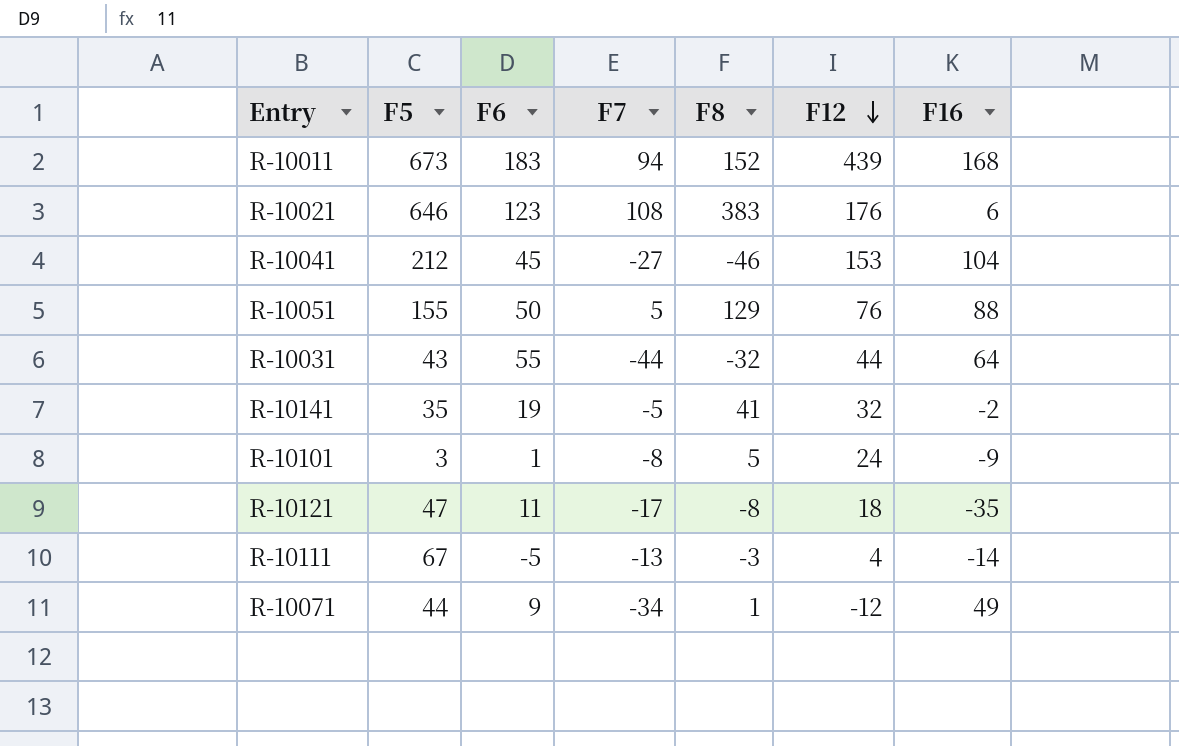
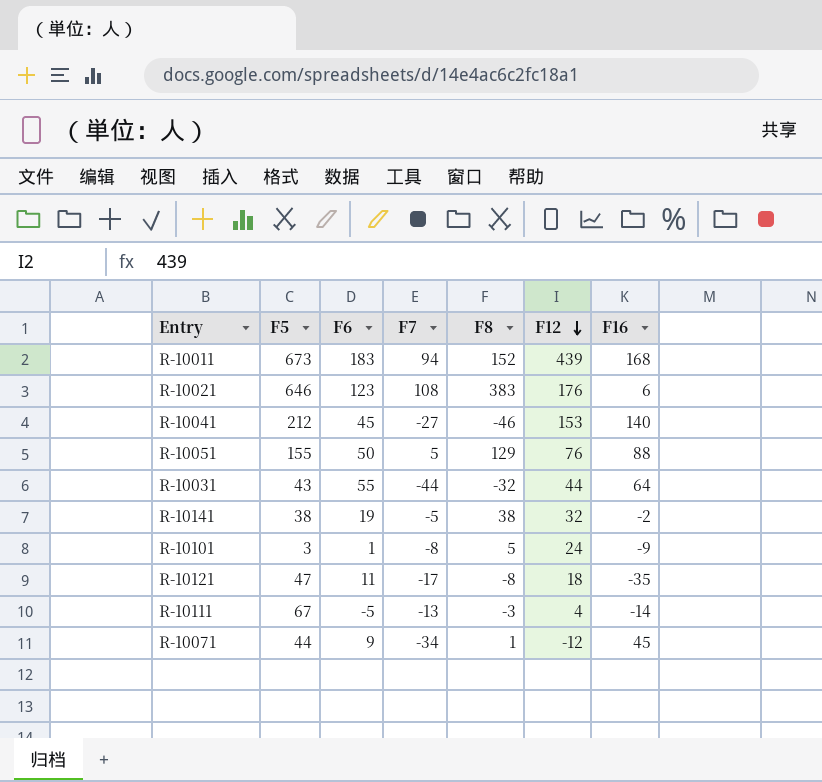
R-10041 | F16: 104 -> 140
R-10141 | F5: 35 -> 38
R-10141 | F8: 41 -> 38
R-10071 | F16: 49 -> 45

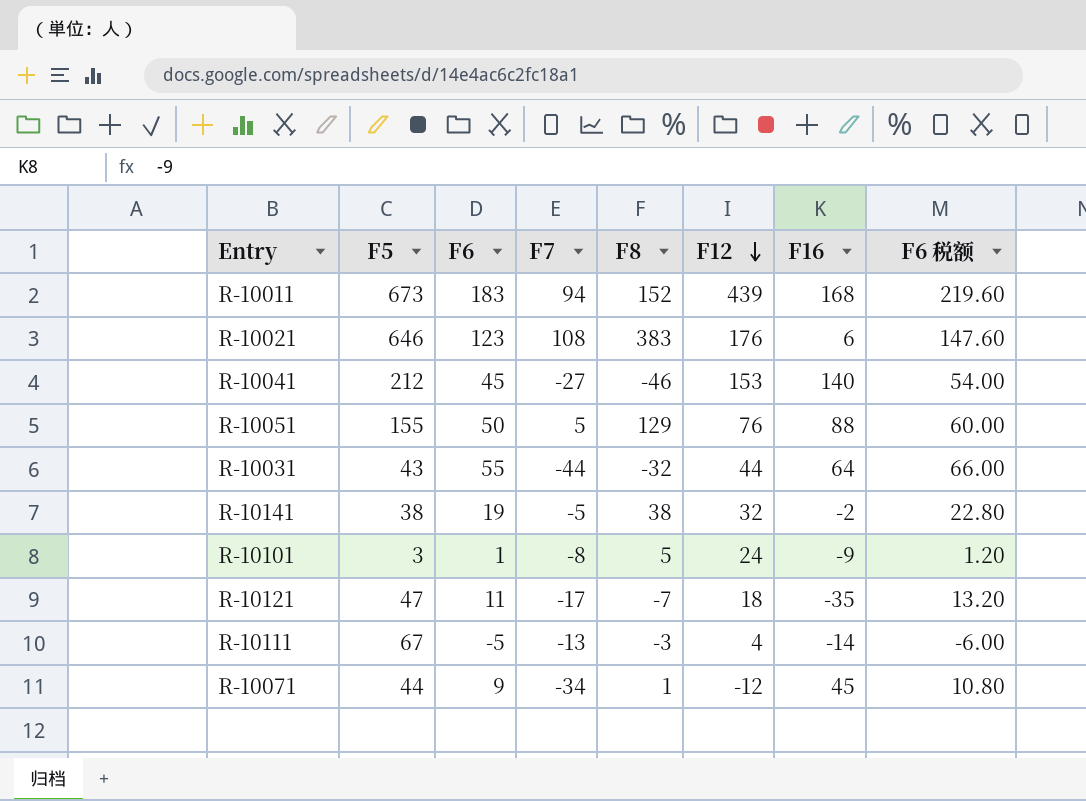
column F6 税额 | formula: none -> [F6] * 1.2
R-10121 | F8: -8 -> -7

